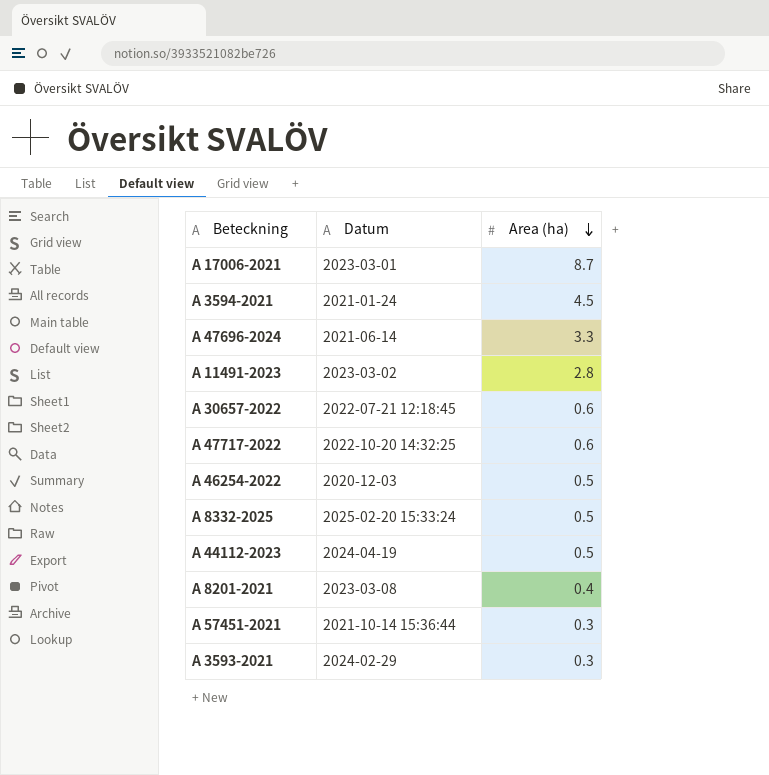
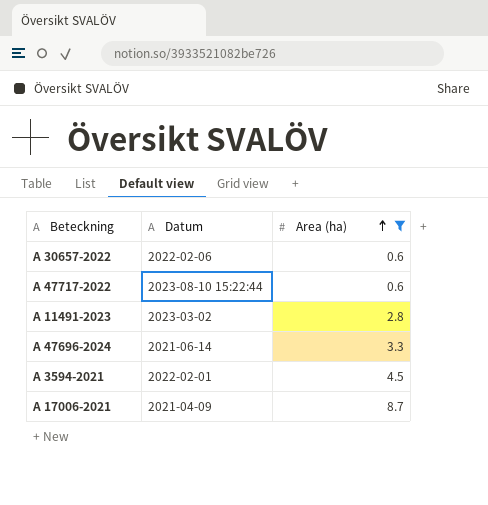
filter: none -> Area (ha) >= 0.6
row order: Area (ha) descending -> Area (ha) ascending
A 30657-2022 | Datum: 2022-07-21 12:18:45 -> 2022-02-06
A 47717-2022 | Datum: 2022-10-20 14:32:25 -> 2023-08-10 15:22:44
A 3594-2021 | Datum: 2021-01-24 -> 2022-02-01
A 17006-2021 | Datum: 2023-03-01 -> 2021-04-09

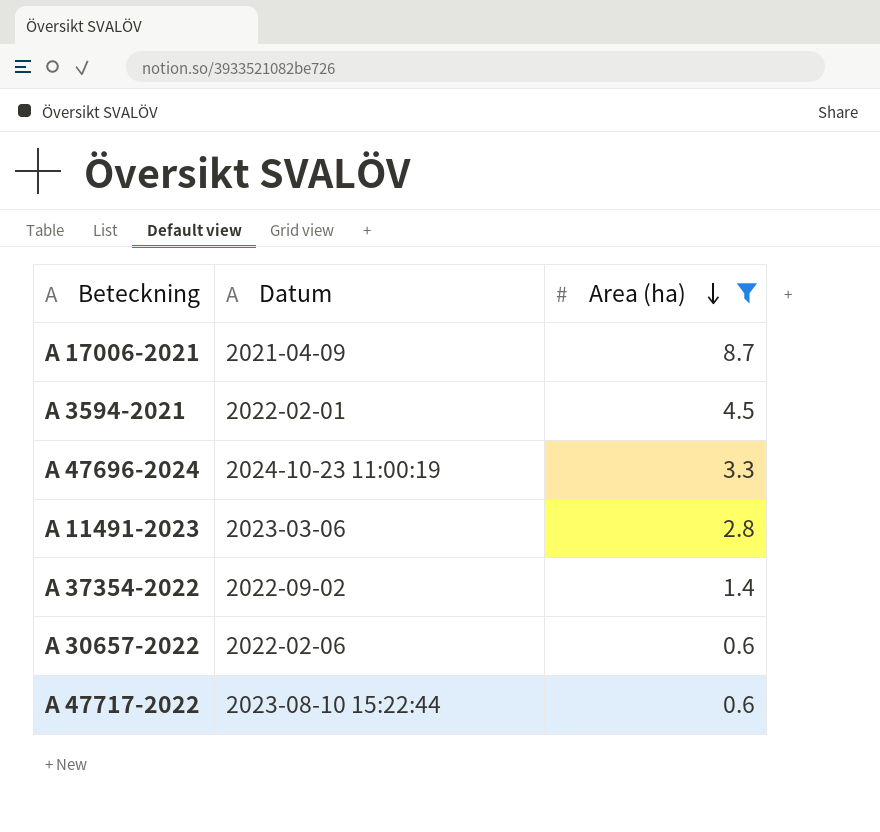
row order: Area (ha) ascending -> Area (ha) descending
A 47696-2024 | Datum: 2021-06-14 -> 2024-10-23 11:00:19
A 11491-2023 | Datum: 2023-03-02 -> 2023-03-06
row A 37354-2022: none -> 2022-09-02 | 1.4

